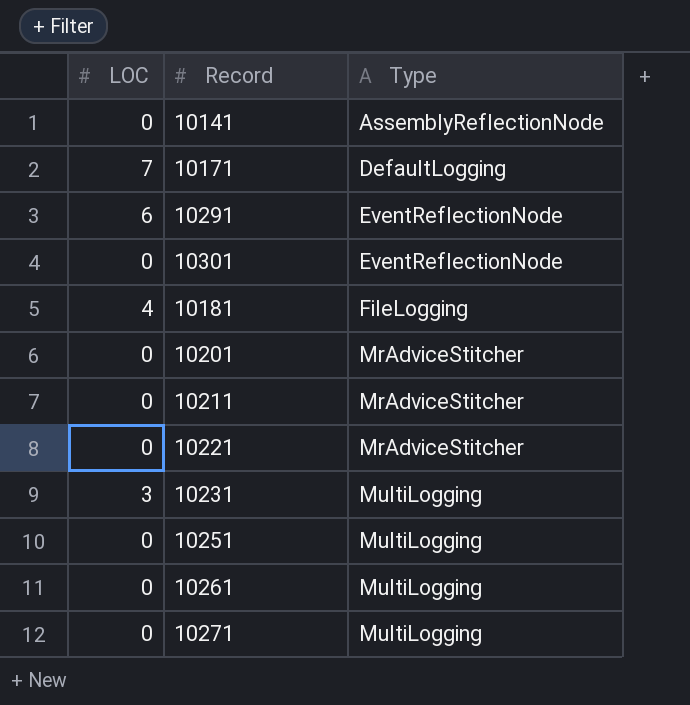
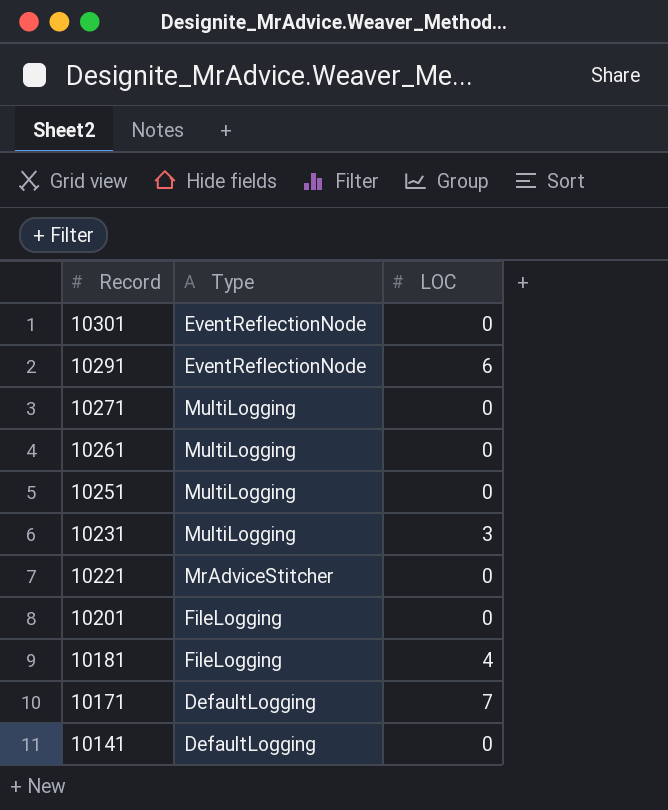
row order: Type ascending -> Record descending
column LOC | position: 1 -> 3
row 10211: 0 | MrAdviceStitcher -> none
10201 | Type: MrAdviceStitcher -> FileLogging
10141 | Type: AssemblyReflectionNode -> DefaultLogging

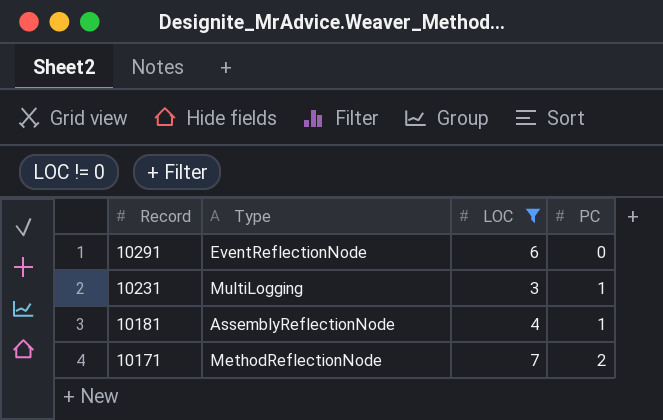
filter: none -> LOC != 0
column PC | position: none -> 4
10181 | Type: FileLogging -> AssemblyReflectionNode
10171 | Type: DefaultLogging -> MethodReflectionNode

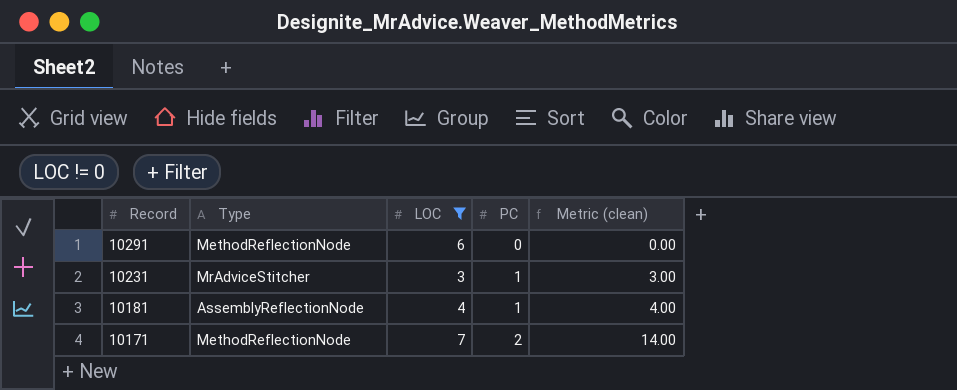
column Metric (clean) | formula: none -> [LOC] * [PC]
10291 | Type: EventReflectionNode -> MethodReflectionNode
10231 | Type: MultiLogging -> MrAdviceStitcher

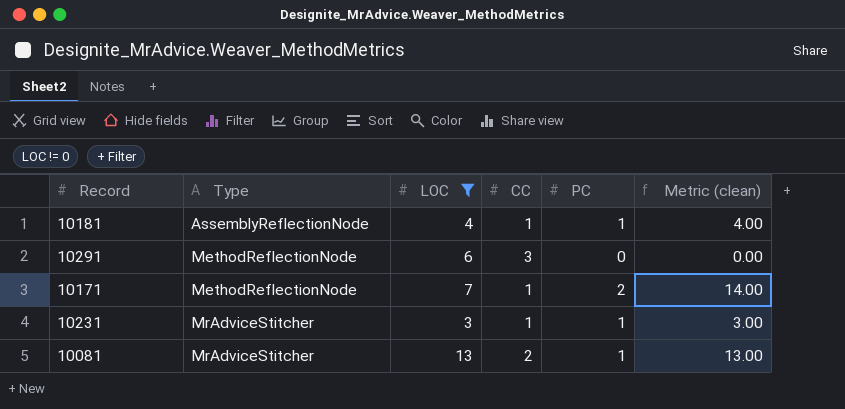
row order: Record descending -> Type ascending
column CC | position: none -> 4
row 10081: none -> MrAdviceStitcher | 13 | 2 | 1 | 13.00

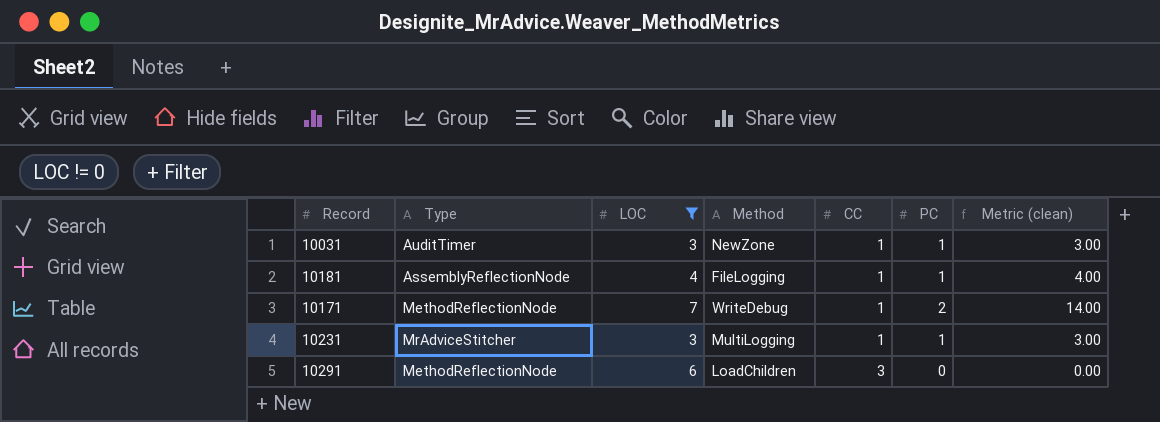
row order: Type ascending -> CC ascending
column Method | position: none -> 4
row 10081: MrAdviceStitcher | 13 | 2 | 1 | 13.00 -> none
row 10031: none -> AuditTimer | 3 | NewZone | 1 | 1 | 3.00

